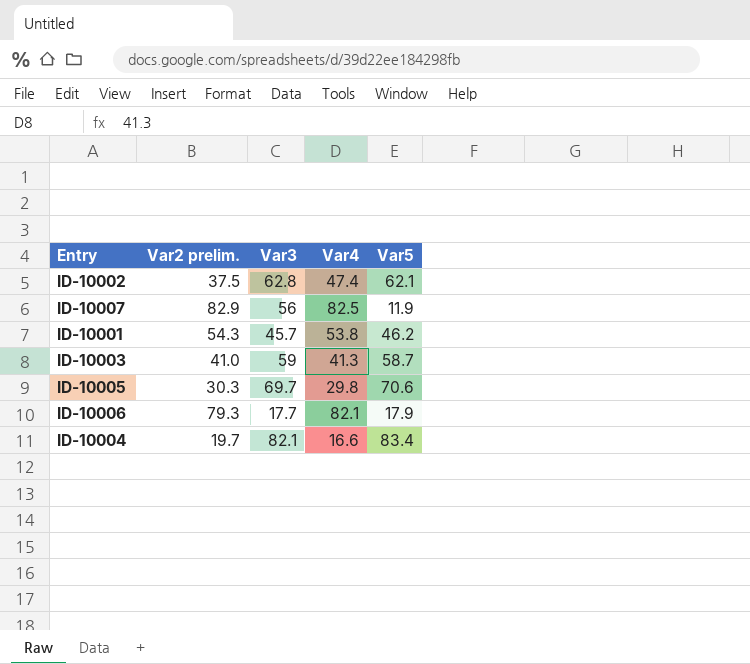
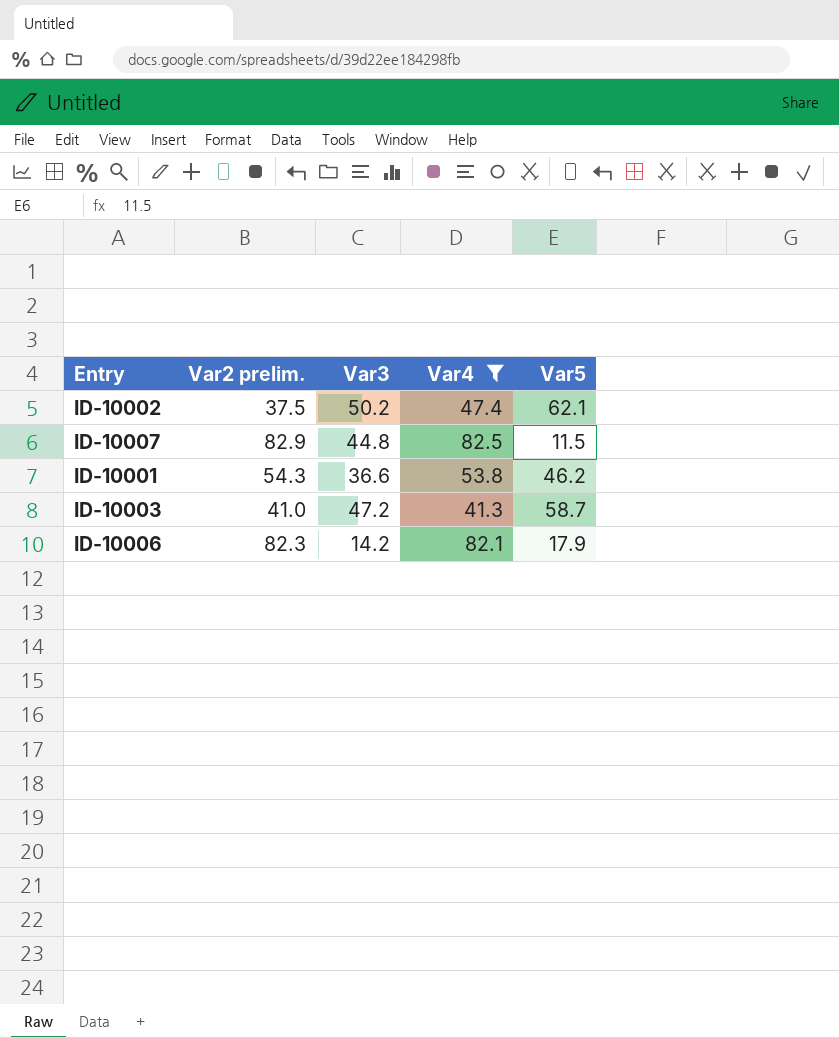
filter: none -> Var4 >= 41.3
ID-10002 | Var3: 62.8 -> 50.2
ID-10007 | Var3: 56 -> 44.8
ID-10007 | Var5: 11.9 -> 11.5
ID-10001 | Var3: 45.7 -> 36.6
ID-10003 | Var3: 59 -> 47.2
ID-10006 | Var2 prelim.: 79.3 -> 82.3
ID-10006 | Var3: 17.7 -> 14.2

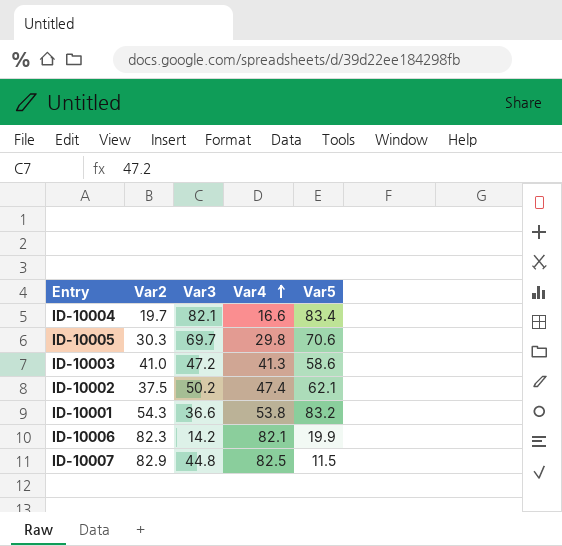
filter: Var4 >= 41.3 -> none
row order: none -> Var4 ascending
column name: Var2 prelim. -> Var2
ID-10003 | Var5: 58.7 -> 58.6
ID-10001 | Var5: 46.2 -> 83.2
ID-10006 | Var5: 17.9 -> 19.9

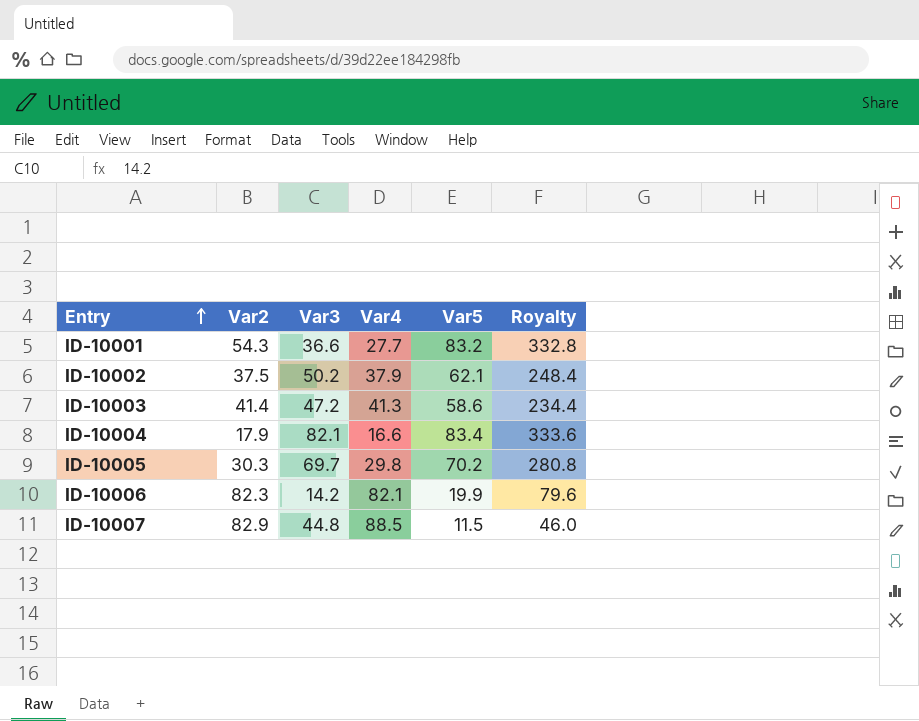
row order: Var4 ascending -> Entry ascending
column Royalty | formula: none -> [Var5] * 4
ID-10001 | Var4: 53.8 -> 27.7
ID-10002 | Var4: 47.4 -> 37.9
ID-10003 | Var2: 41.0 -> 41.4
ID-10004 | Var2: 19.7 -> 17.9
ID-10005 | Var5: 70.6 -> 70.2
ID-10007 | Var4: 82.5 -> 88.5

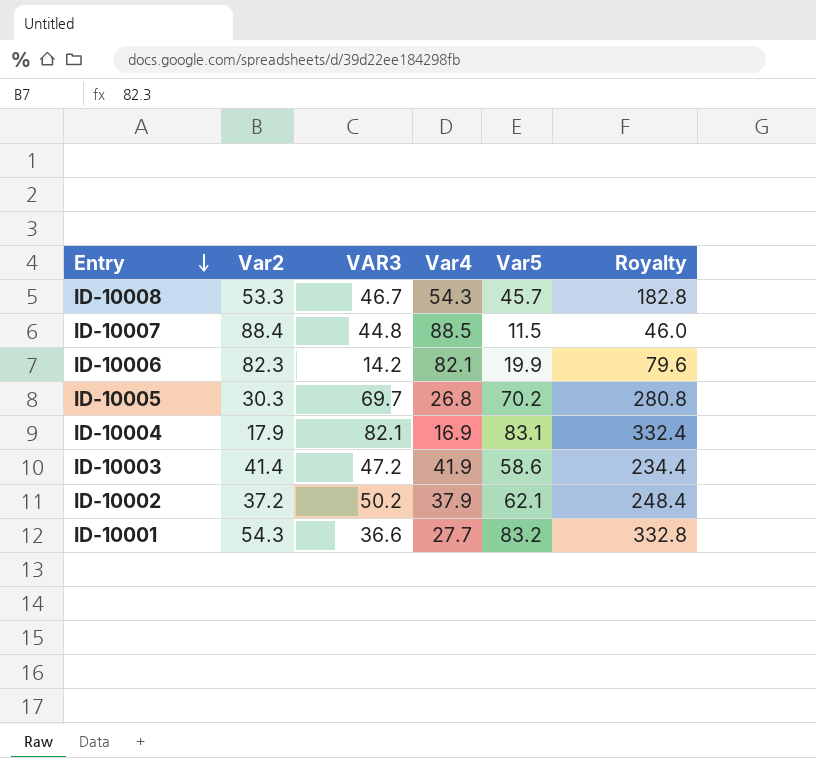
row order: Entry ascending -> Entry descending
column name: Var3 -> VAR3
row ID-10008: none -> 53.3 | 46.7 | 54.3 | 45.7 | 182.8
ID-10007 | Var2: 82.9 -> 88.4
ID-10005 | Var4: 29.8 -> 26.8
ID-10004 | Var4: 16.6 -> 16.9
ID-10004 | Var5: 83.4 -> 83.1
ID-10004 | Royalty: 333.6 -> 332.4
ID-10003 | Var4: 41.3 -> 41.9
ID-10002 | Var2: 37.5 -> 37.2

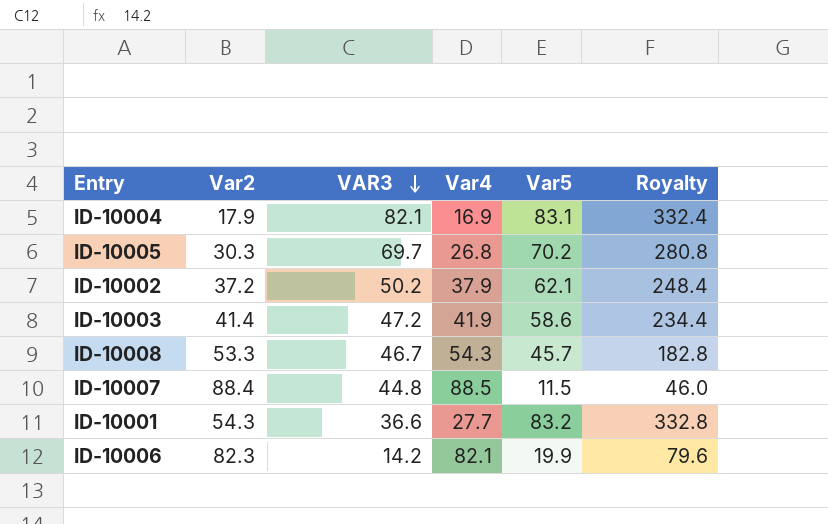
row order: Entry descending -> VAR3 descending

